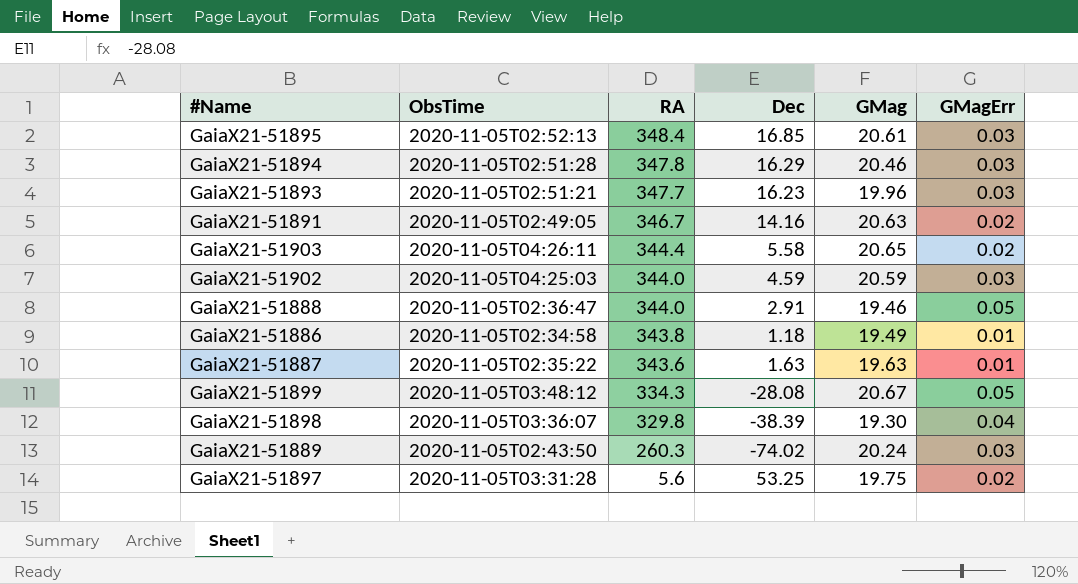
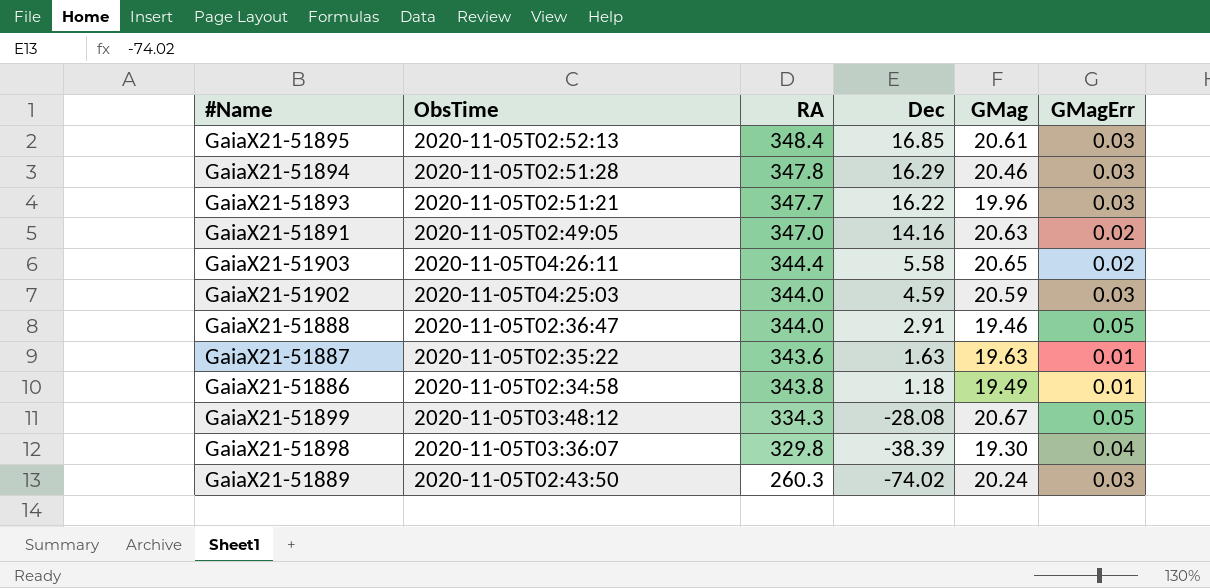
row order: RA descending -> Dec descending
row GaiaX21-51897: 2020-11-05T03:31:28 | 5.6 | 53.25 | 19.75 | 0.02 -> none
GaiaX21-51893 | Dec: 16.23 -> 16.22
GaiaX21-51891 | RA: 346.7 -> 347.0

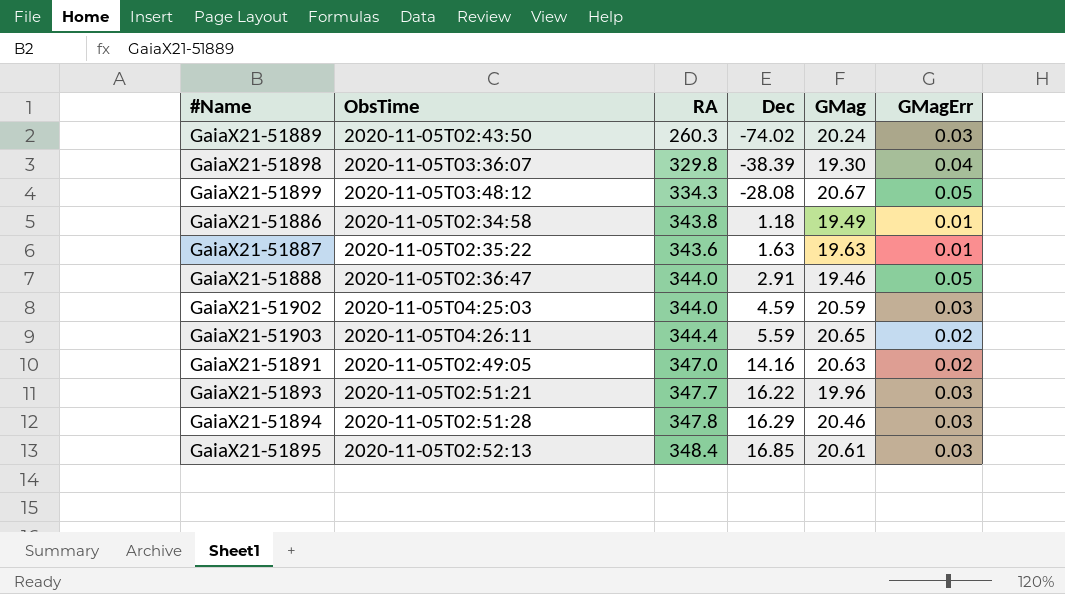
row order: Dec descending -> Dec ascending
GaiaX21-51903 | Dec: 5.58 -> 5.59

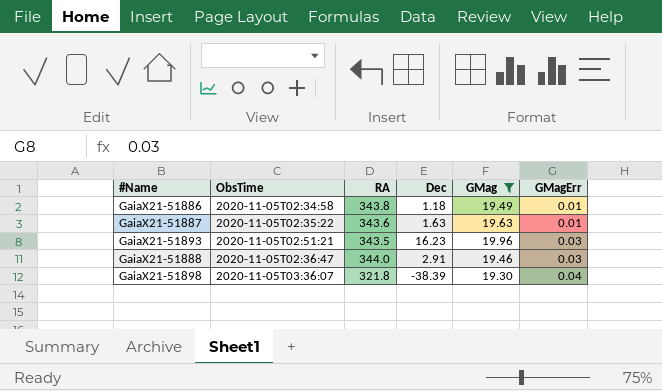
filter: none -> GMag <= 19.96
row order: Dec ascending -> GMagErr ascending
GaiaX21-51893 | RA: 347.7 -> 343.5
GaiaX21-51893 | Dec: 16.22 -> 16.23
GaiaX21-51888 | GMagErr: 0.05 -> 0.03
GaiaX21-51898 | RA: 329.8 -> 321.8

